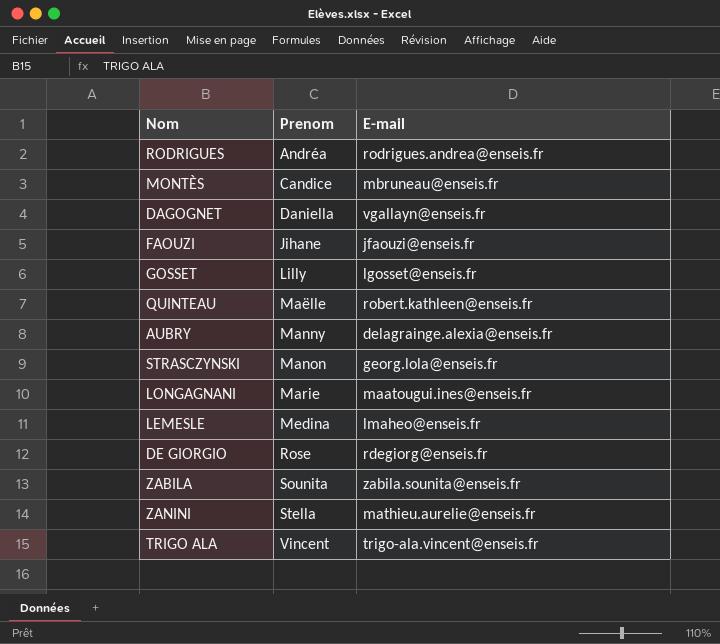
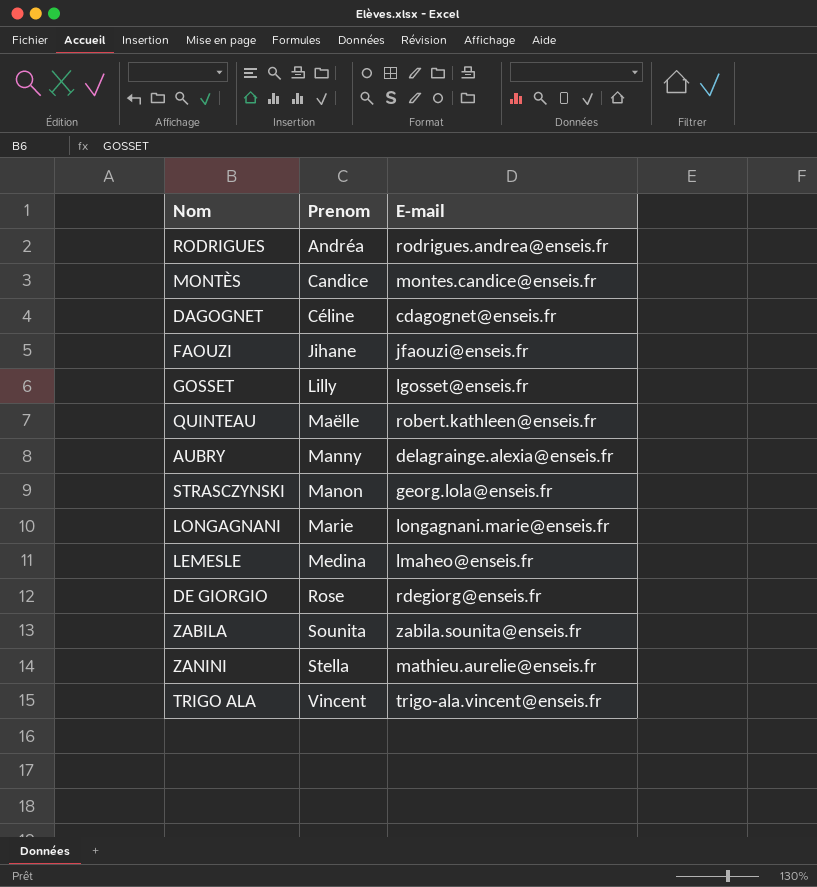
MONTÈS | E-mail: mbruneau@enseis.fr -> montes.candice@enseis.fr
DAGOGNET | Prenom: Daniella -> Céline
DAGOGNET | E-mail: vgallayn@enseis.fr -> cdagognet@enseis.fr
LONGAGNANI | E-mail: maatougui.ines@enseis.fr -> longagnani.marie@enseis.fr

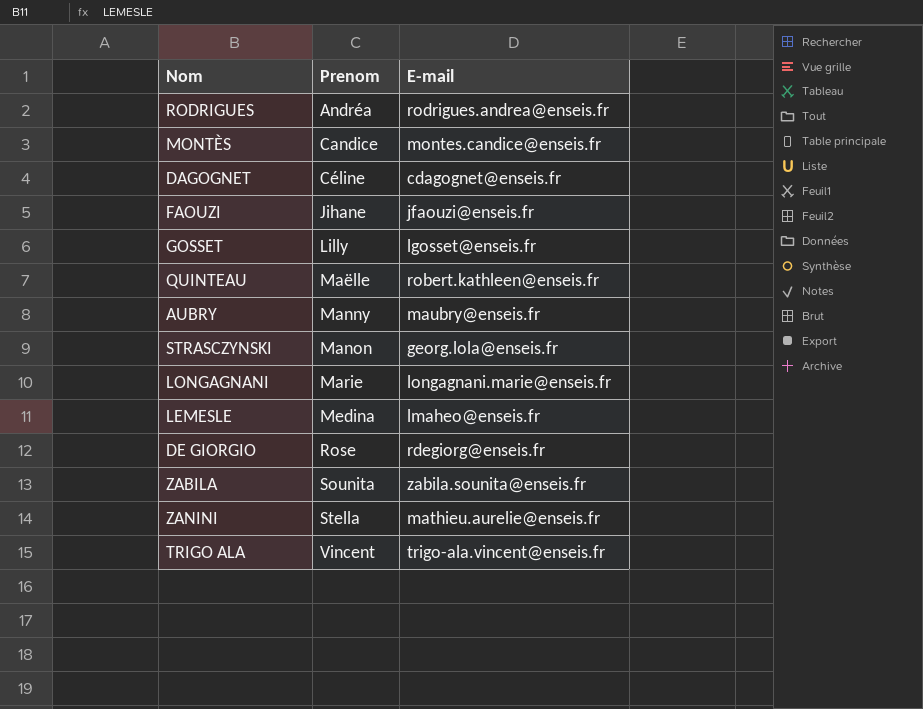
AUBRY | E-mail: delagrainge.alexia@enseis.fr -> maubry@enseis.fr

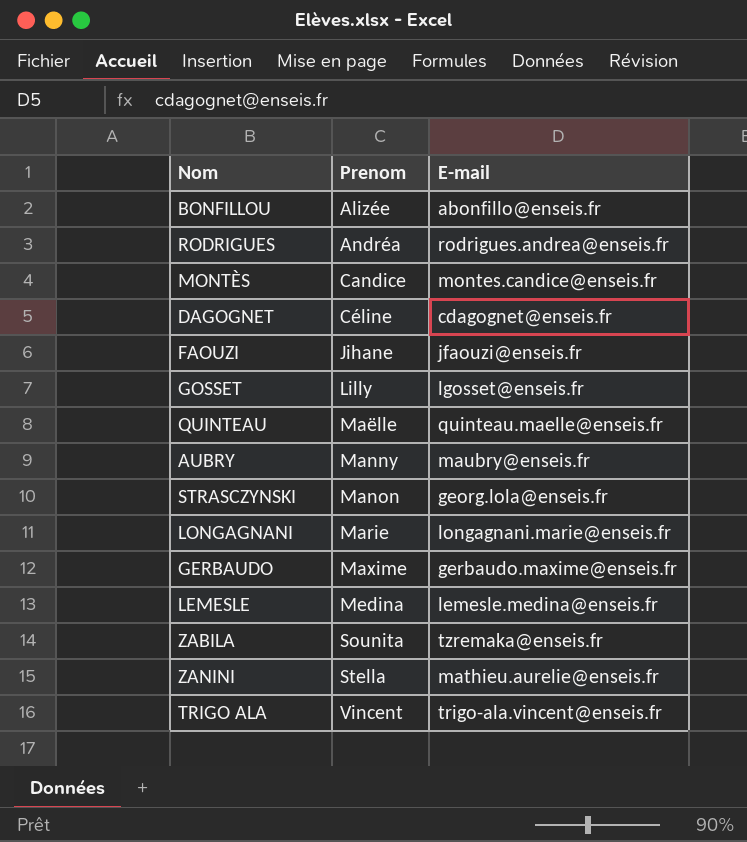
row DE GIORGIO: Rose | rdegiorg@enseis.fr -> none
row BONFILLOU: none -> Alizée | abonfillo@enseis.fr
QUINTEAU | E-mail: robert.kathleen@enseis.fr -> quinteau.maelle@enseis.fr
row GERBAUDO: none -> Maxime | gerbaudo.maxime@enseis.fr
LEMESLE | E-mail: lmaheo@enseis.fr -> lemesle.medina@enseis.fr
ZABILA | E-mail: zabila.sounita@enseis.fr -> tzremaka@enseis.fr

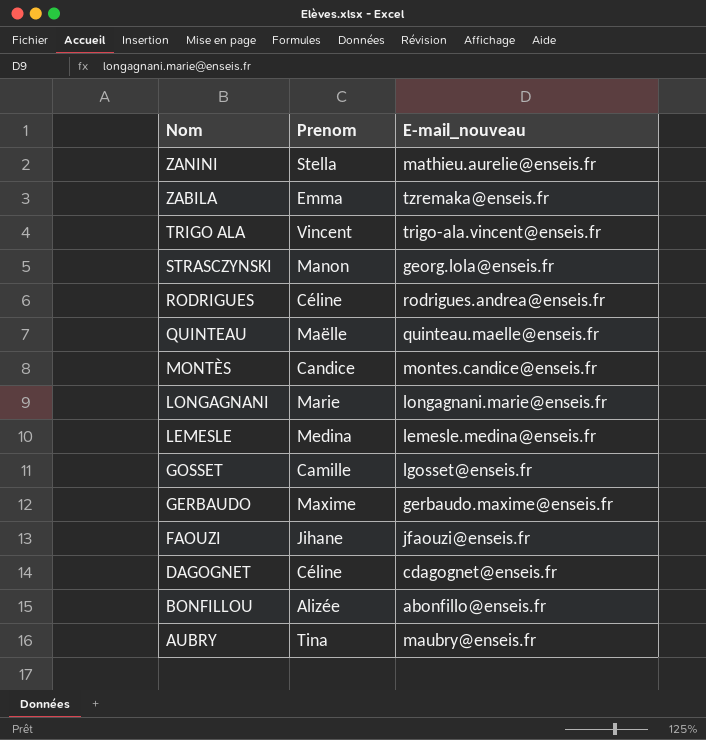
row order: Prenom ascending -> Nom descending
column name: E-mail -> E-mail_nouveau
ZABILA | Prenom: Sounita -> Emma
RODRIGUES | Prenom: Andréa -> Céline
GOSSET | Prenom: Lilly -> Camille
AUBRY | Prenom: Manny -> Tina

